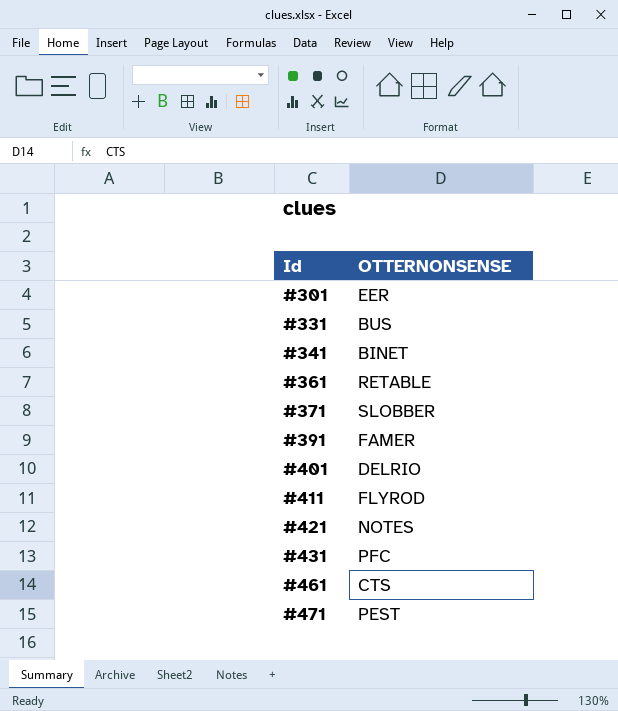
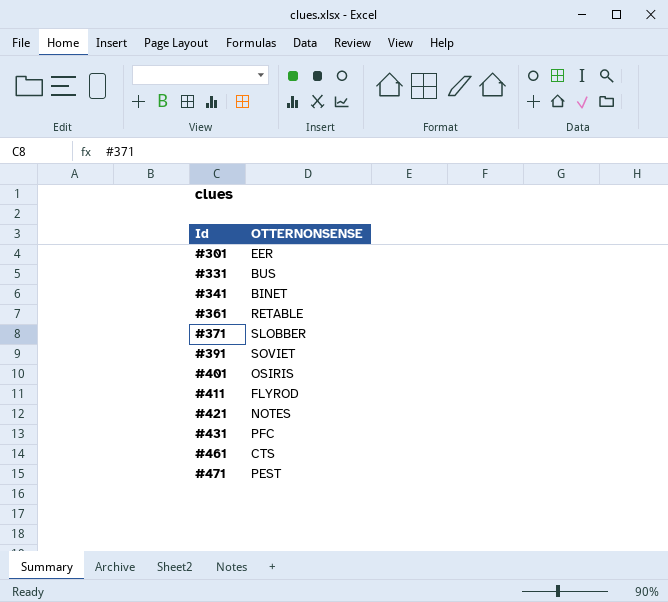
#391 | OTTERNONSENSE: FAMER -> SOVIET
#401 | OTTERNONSENSE: DELRIO -> OSIRIS

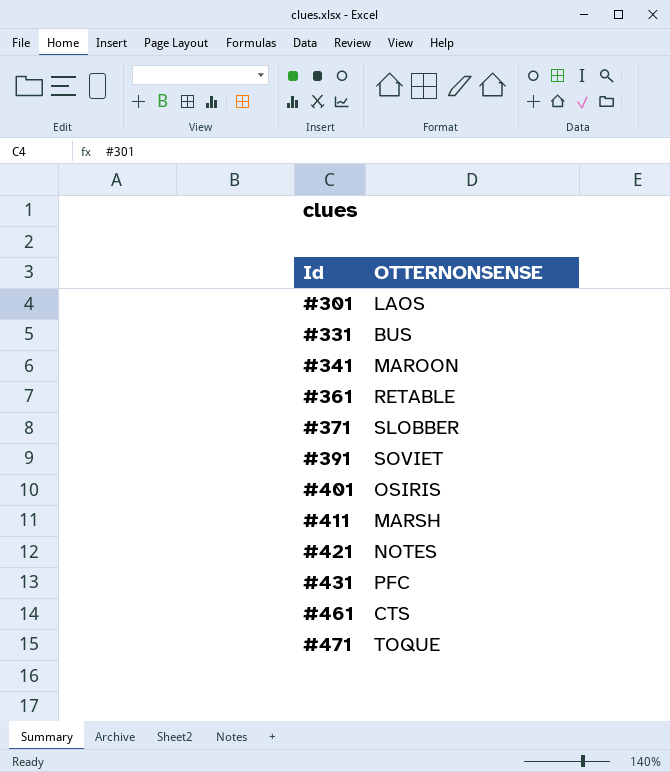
#301 | OTTERNONSENSE: EER -> LAOS
#341 | OTTERNONSENSE: BINET -> MAROON
#411 | OTTERNONSENSE: FLYROD -> MARSH
#471 | OTTERNONSENSE: PEST -> TOQUE

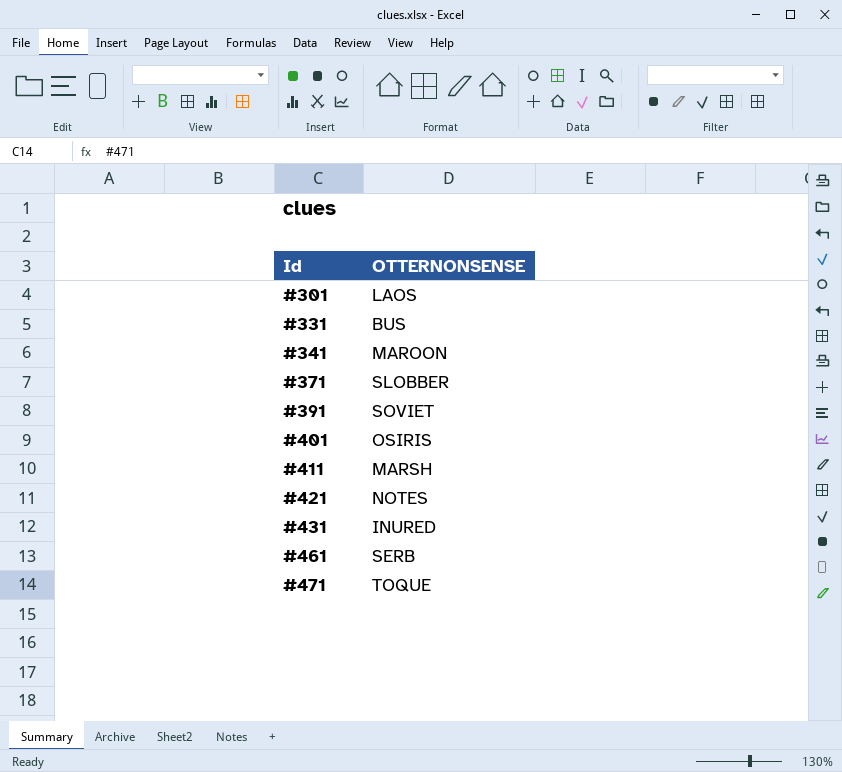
row #361: RETABLE -> none
#431 | OTTERNONSENSE: PFC -> INURED
#461 | OTTERNONSENSE: CTS -> SERB

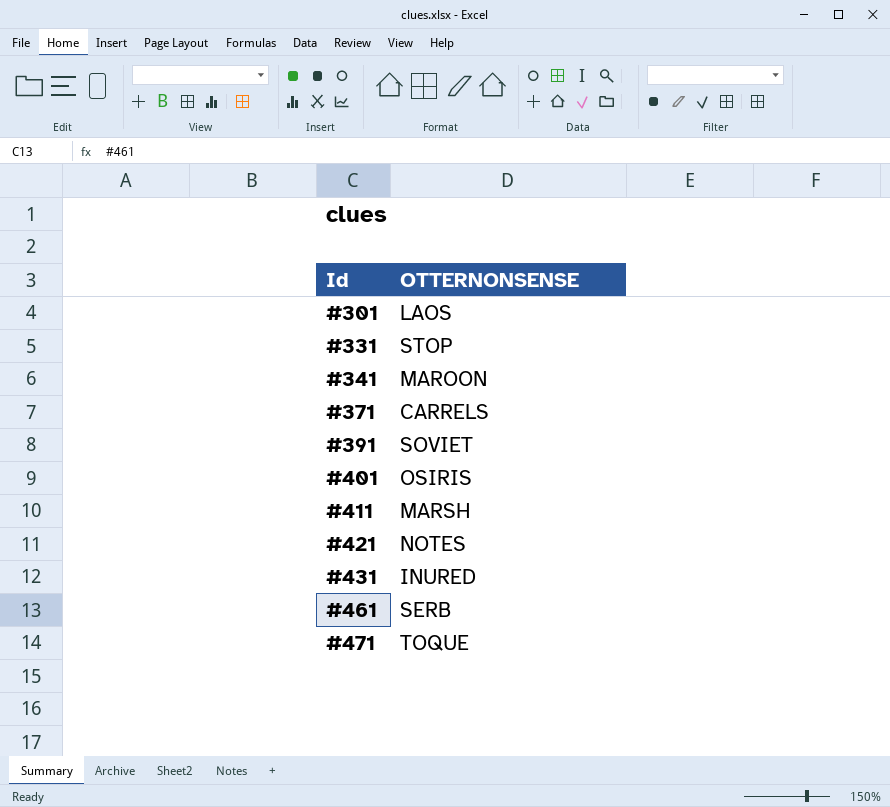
#331 | OTTERNONSENSE: BUS -> STOP
#371 | OTTERNONSENSE: SLOBBER -> CARRELS

